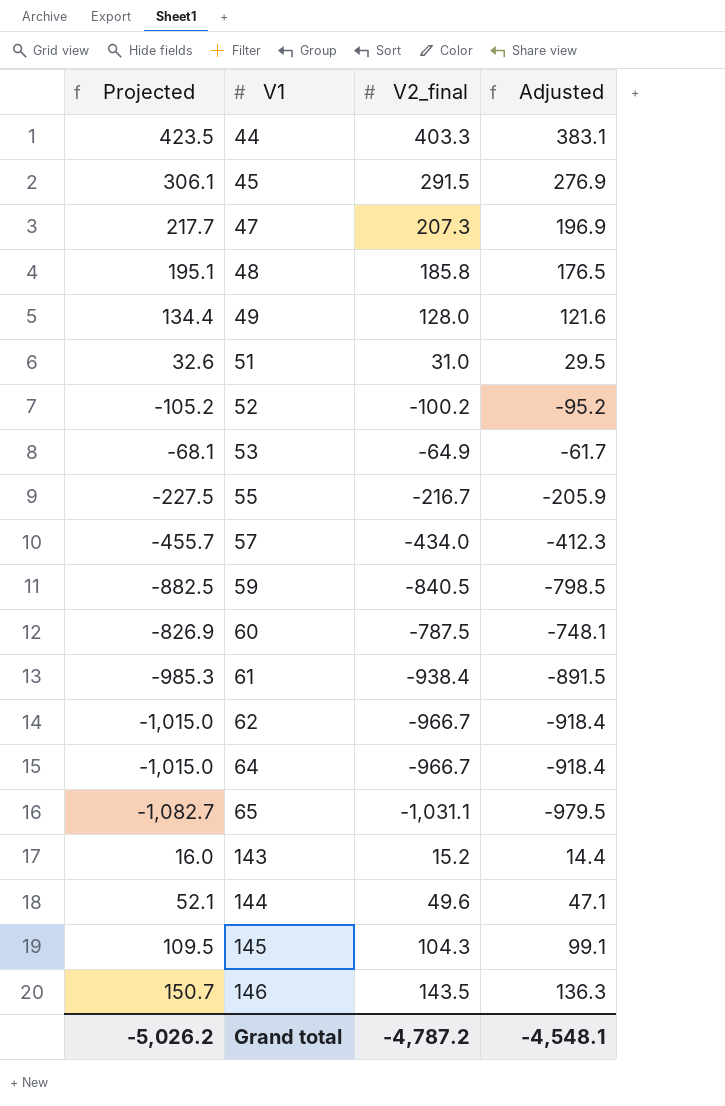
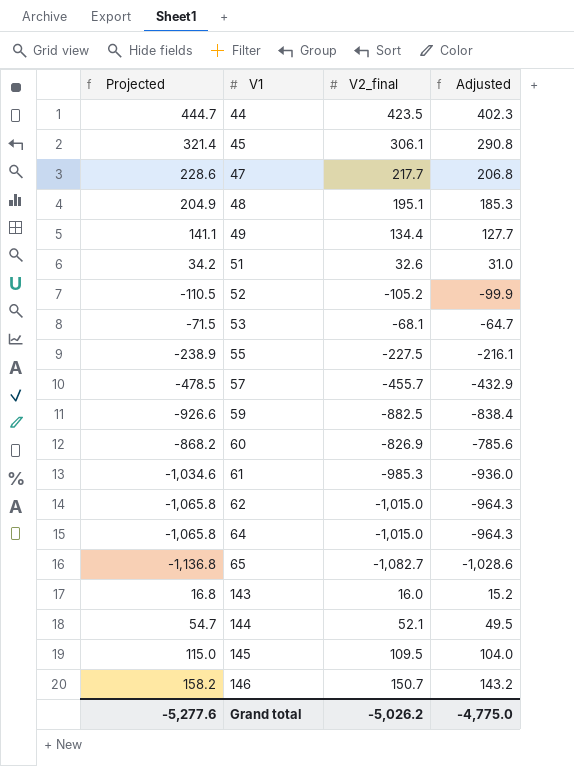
44 | Projected: 423.5 -> 444.7
44 | V2_final: 403.3 -> 423.5
44 | Adjusted: 383.1 -> 402.3
45 | Projected: 306.1 -> 321.4
45 | V2_final: 291.5 -> 306.1
45 | Adjusted: 276.9 -> 290.8
47 | Projected: 217.7 -> 228.6
47 | V2_final: 207.3 -> 217.7
47 | Adjusted: 196.9 -> 206.8
48 | Projected: 195.1 -> 204.9
48 | V2_final: 185.8 -> 195.1
48 | Adjusted: 176.5 -> 185.3
49 | Projected: 134.4 -> 141.1
49 | V2_final: 128.0 -> 134.4
49 | Adjusted: 121.6 -> 127.7
51 | Projected: 32.6 -> 34.2
51 | V2_final: 31.0 -> 32.6
51 | Adjusted: 29.5 -> 31.0
52 | Projected: -105.2 -> -110.5
52 | V2_final: -100.2 -> -105.2
52 | Adjusted: -95.2 -> -99.9
53 | Projected: -68.1 -> -71.5
53 | V2_final: -64.9 -> -68.1
53 | Adjusted: -61.7 -> -64.7
55 | Projected: -227.5 -> -238.9
55 | V2_final: -216.7 -> -227.5
55 | Adjusted: -205.9 -> -216.1
57 | Projected: -455.7 -> -478.5
57 | V2_final: -434.0 -> -455.7
57 | Adjusted: -412.3 -> -432.9
59 | Projected: -882.5 -> -926.6
59 | V2_final: -840.5 -> -882.5
59 | Adjusted: -798.5 -> -838.4
60 | Projected: -826.9 -> -868.2
60 | V2_final: -787.5 -> -826.9
60 | Adjusted: -748.1 -> -785.6
61 | Projected: -985.3 -> -1,034.6
61 | V2_final: -938.4 -> -985.3
61 | Adjusted: -891.5 -> -936.0
62 | Projected: -1,015.0 -> -1,065.8
62 | V2_final: -966.7 -> -1,015.0
62 | Adjusted: -918.4 -> -964.3
64 | Projected: -1,015.0 -> -1,065.8
64 | V2_final: -966.7 -> -1,015.0
64 | Adjusted: -918.4 -> -964.3
65 | Projected: -1,082.7 -> -1,136.8
65 | V2_final: -1,031.1 -> -1,082.7
65 | Adjusted: -979.5 -> -1,028.6
143 | Projected: 16.0 -> 16.8
143 | V2_final: 15.2 -> 16.0
143 | Adjusted: 14.4 -> 15.2
144 | Projected: 52.1 -> 54.7
144 | V2_final: 49.6 -> 52.1
144 | Adjusted: 47.1 -> 49.5
145 | Projected: 109.5 -> 115.0
145 | V2_final: 104.3 -> 109.5
145 | Adjusted: 99.1 -> 104.0
146 | Projected: 150.7 -> 158.2
146 | V2_final: 143.5 -> 150.7
146 | Adjusted: 136.3 -> 143.2
Grand total | Projected: -5,026.2 -> -5,277.6
Grand total | V2_final: -4,787.2 -> -5,026.2
Grand total | Adjusted: -4,548.1 -> -4,775.0

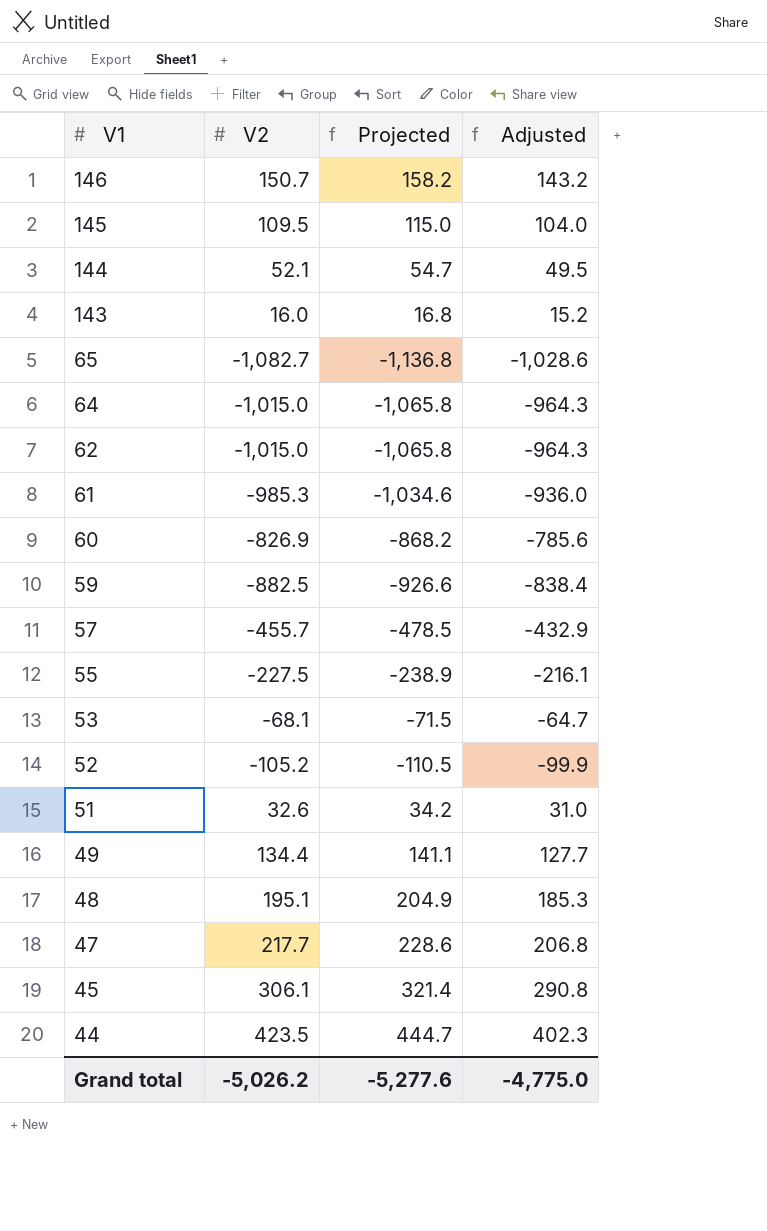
row order: V1 ascending -> V1 descending
column name: V2_final -> V2
column Projected | position: 1 -> 3

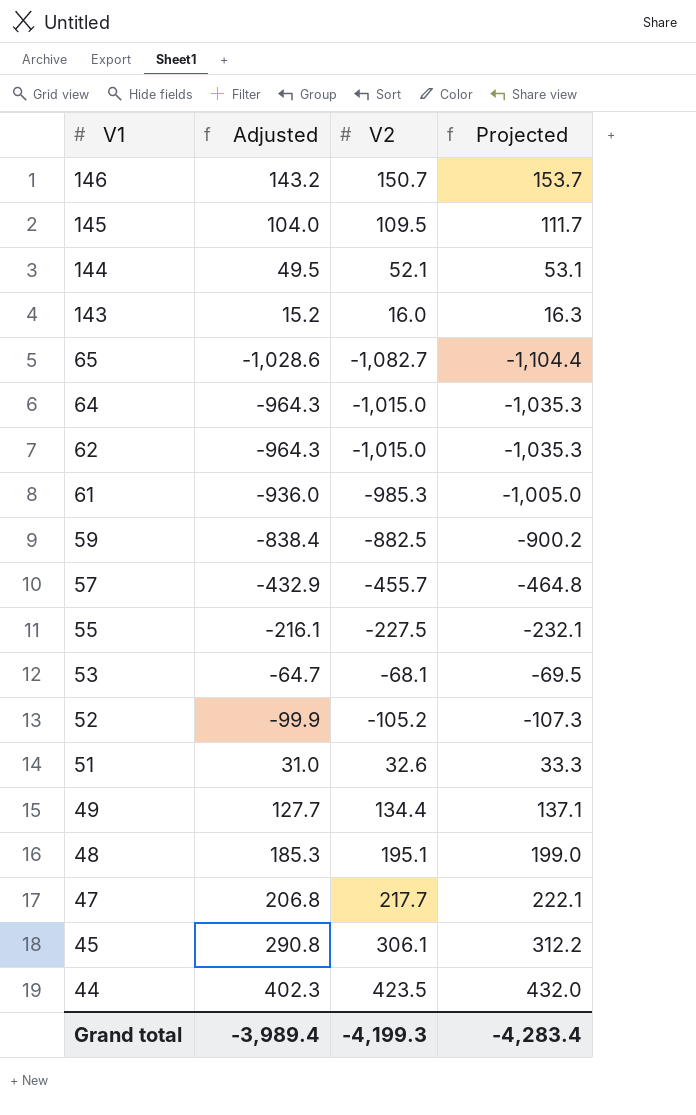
column Adjusted | position: 4 -> 2
column Projected | formula: [V2] * 1.05 -> [V2] * 1.02
row 60: -826.9 | -868.2 | -785.6 -> none
Grand total | Adjusted: -4,775.0 -> -3,989.4
Grand total | V2: -5,026.2 -> -4,199.3
Grand total | Projected: -5,277.6 -> -4,283.4

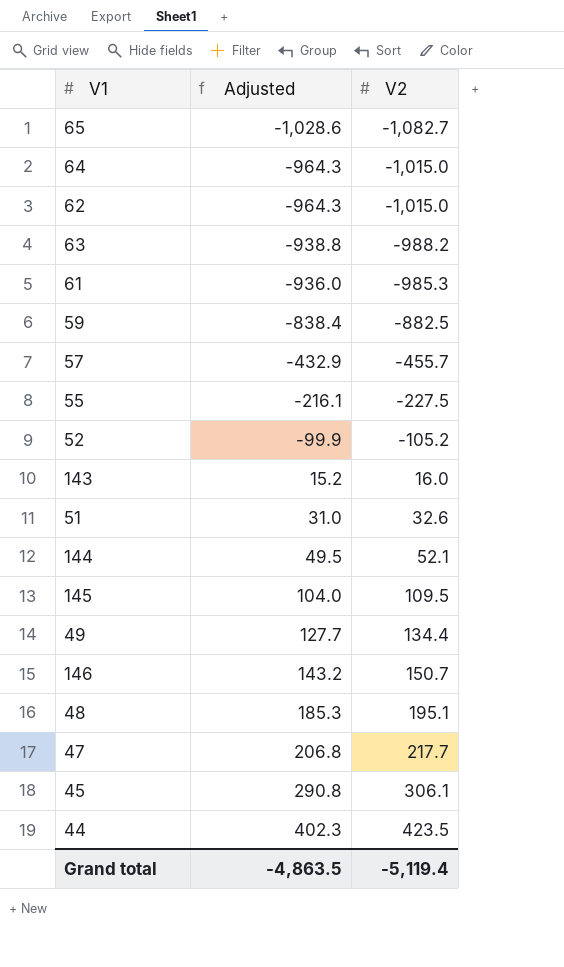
row order: V1 descending -> Adjusted ascending
column Projected | formula: [V2] * 1.02 -> none
row 53: -64.7 | -68.1 | -69.5 -> none
row 63: none -> -938.8 | -988.2
Grand total | Adjusted: -3,989.4 -> -4,863.5
Grand total | V2: -4,199.3 -> -5,119.4

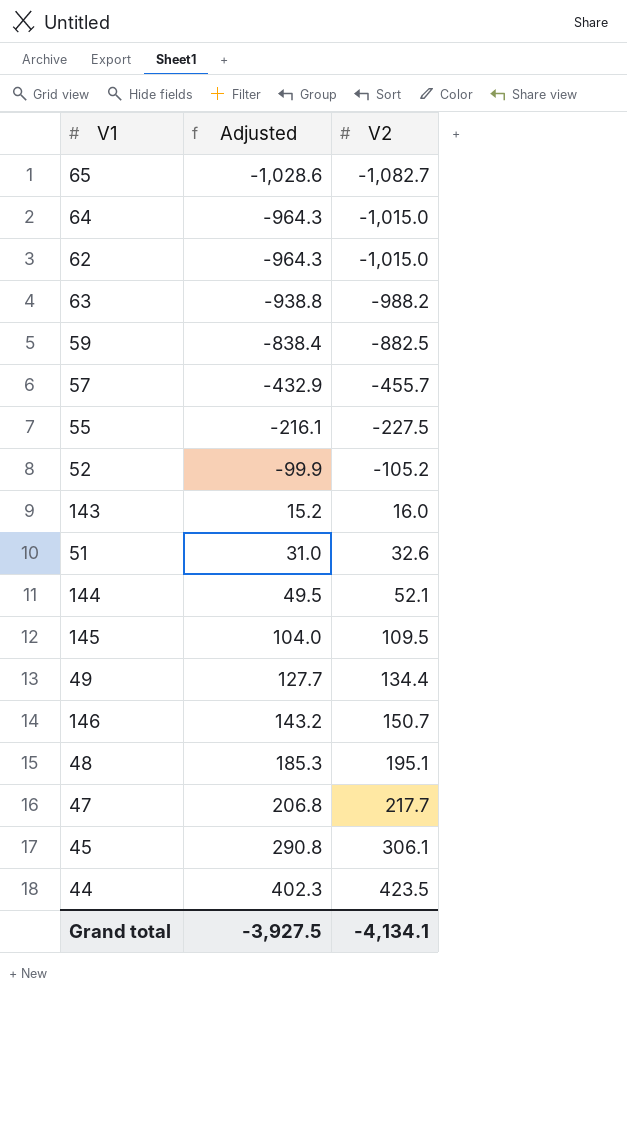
row 61: -936.0 | -985.3 -> none
Grand total | Adjusted: -4,863.5 -> -3,927.5
Grand total | V2: -5,119.4 -> -4,134.1

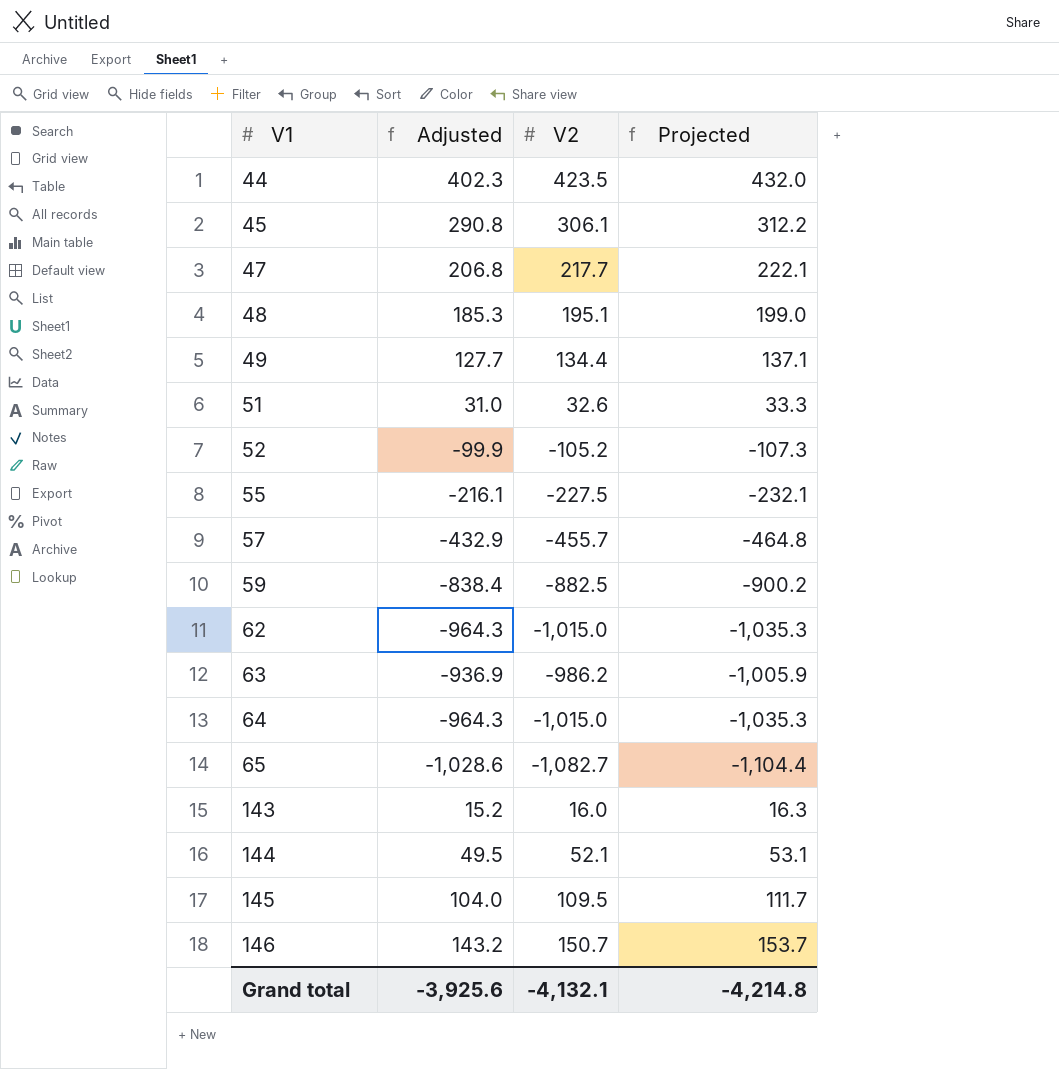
row order: Adjusted ascending -> V1 ascending
column Projected | formula: none -> [V2] * 1.02
63 | Adjusted: -938.8 -> -936.9
63 | V2: -988.2 -> -986.2
Grand total | Adjusted: -3,927.5 -> -3,925.6
Grand total | V2: -4,134.1 -> -4,132.1

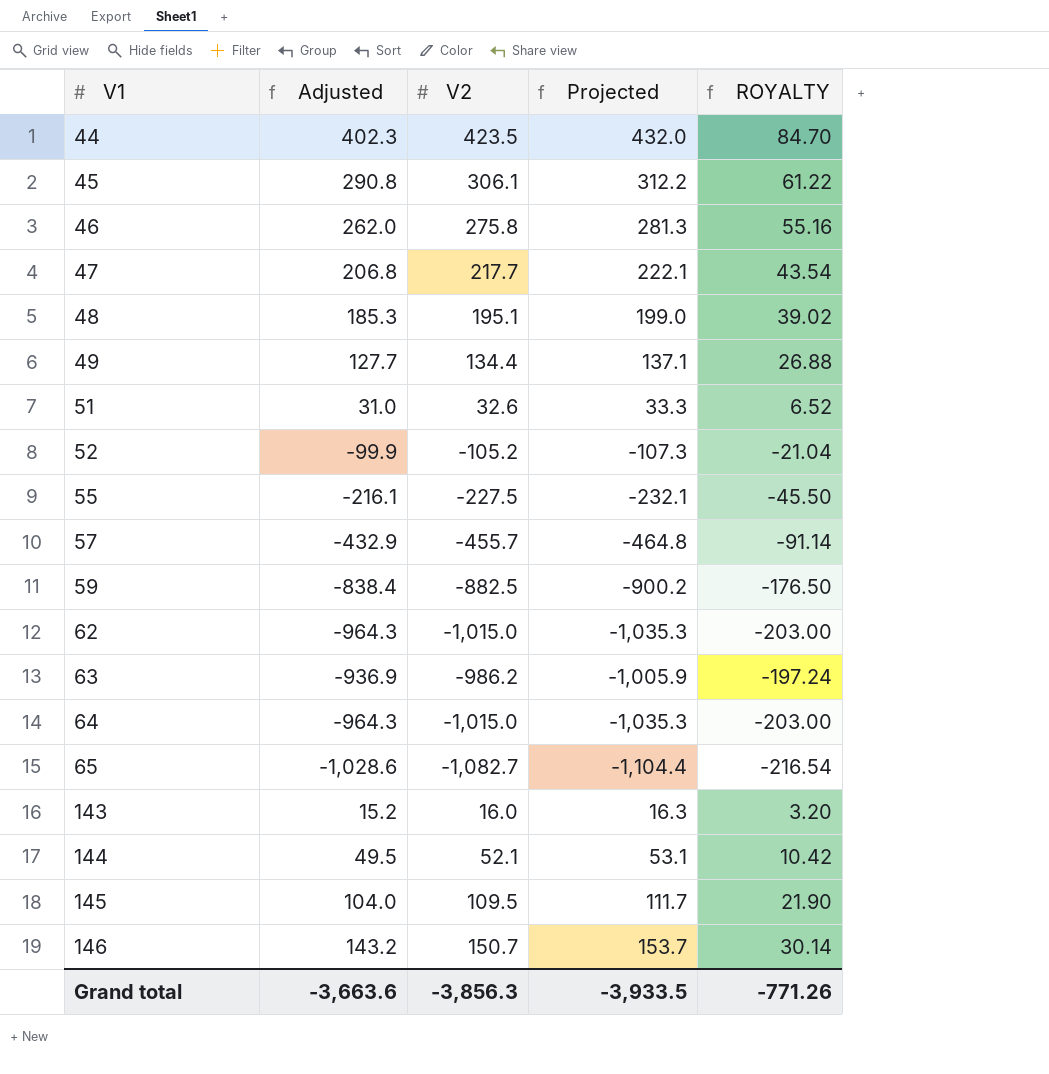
column ROYALTY | formula: none -> [V2] * 0.2
row 46: none -> 262.0 | 275.8 | 281.3 | 55.16
Grand total | Adjusted: -3,925.6 -> -3,663.6
Grand total | V2: -4,132.1 -> -3,856.3
Grand total | Projected: -4,214.8 -> -3,933.5

